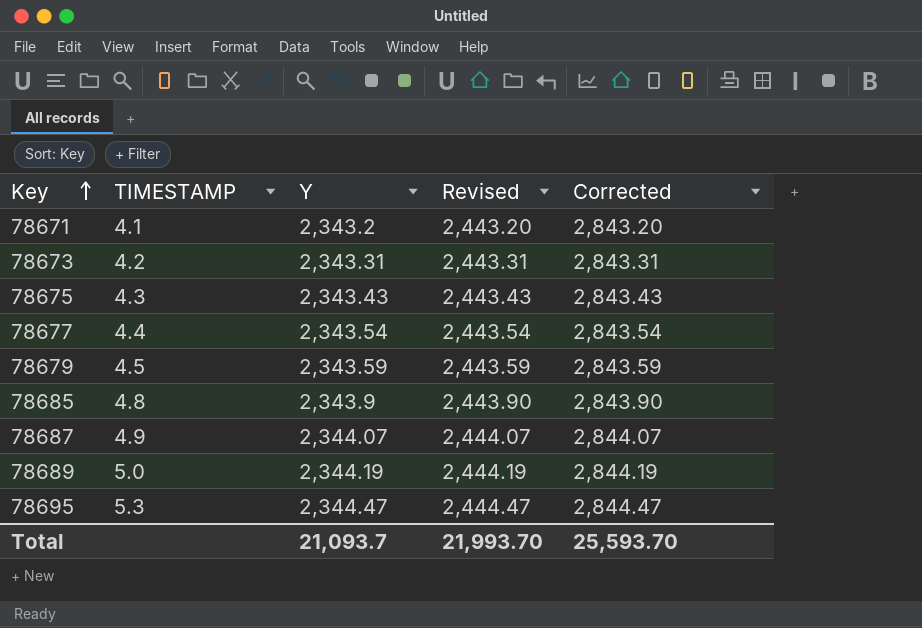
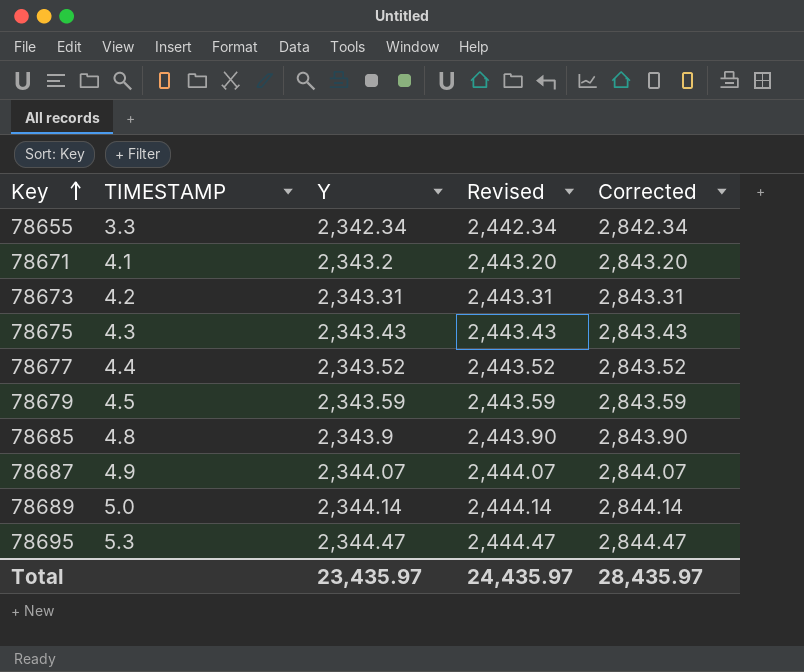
row 78655: none -> 3.3 | 2,342.34 | 2,442.34 | 2,842.34
78677 | Y: 2,343.54 -> 2,343.52
78677 | Revised: 2,443.54 -> 2,443.52
78677 | Corrected: 2,843.54 -> 2,843.52
78689 | Y: 2,344.19 -> 2,344.14
78689 | Revised: 2,444.19 -> 2,444.14
78689 | Corrected: 2,844.19 -> 2,844.14
Total | Y: 21,093.7 -> 23,435.97
Total | Revised: 21,993.70 -> 24,435.97
Total | Corrected: 25,593.70 -> 28,435.97

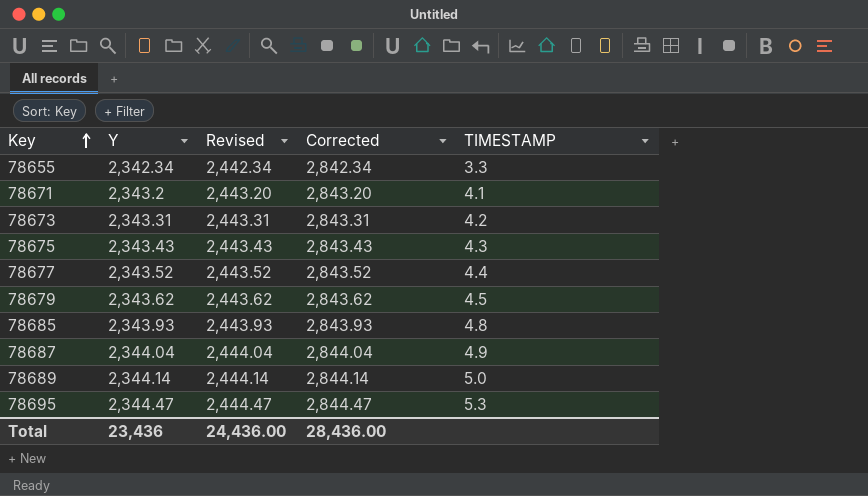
column TIMESTAMP | position: 2 -> 5
78679 | Y: 2,343.59 -> 2,343.62
78679 | Revised: 2,443.59 -> 2,443.62
78679 | Corrected: 2,843.59 -> 2,843.62
78685 | Y: 2,343.9 -> 2,343.93
78685 | Revised: 2,443.90 -> 2,443.93
78685 | Corrected: 2,843.90 -> 2,843.93
78687 | Y: 2,344.07 -> 2,344.04
78687 | Revised: 2,444.07 -> 2,444.04
78687 | Corrected: 2,844.07 -> 2,844.04
Total | Y: 23,435.97 -> 23,436
Total | Revised: 24,435.97 -> 24,436.00
Total | Corrected: 28,435.97 -> 28,436.00

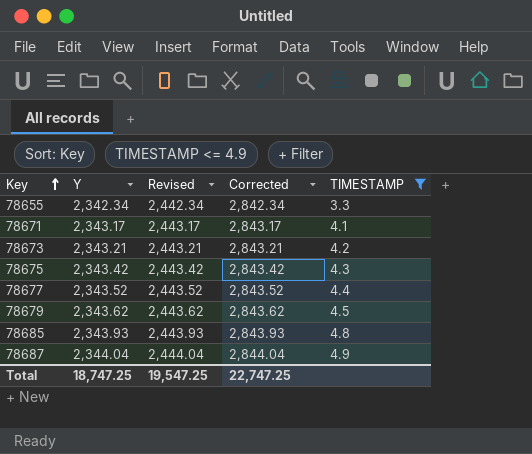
filter: none -> TIMESTAMP <= 4.9
78671 | Y: 2,343.2 -> 2,343.17
78671 | Revised: 2,443.20 -> 2,443.17
78671 | Corrected: 2,843.20 -> 2,843.17
78673 | Y: 2,343.31 -> 2,343.21
78673 | Revised: 2,443.31 -> 2,443.21
78673 | Corrected: 2,843.31 -> 2,843.21
78675 | Y: 2,343.43 -> 2,343.42
78675 | Revised: 2,443.43 -> 2,443.42
78675 | Corrected: 2,843.43 -> 2,843.42
Total | Y: 23,436 -> 18,747.25
Total | Revised: 24,436.00 -> 19,547.25
Total | Corrected: 28,436.00 -> 22,747.25

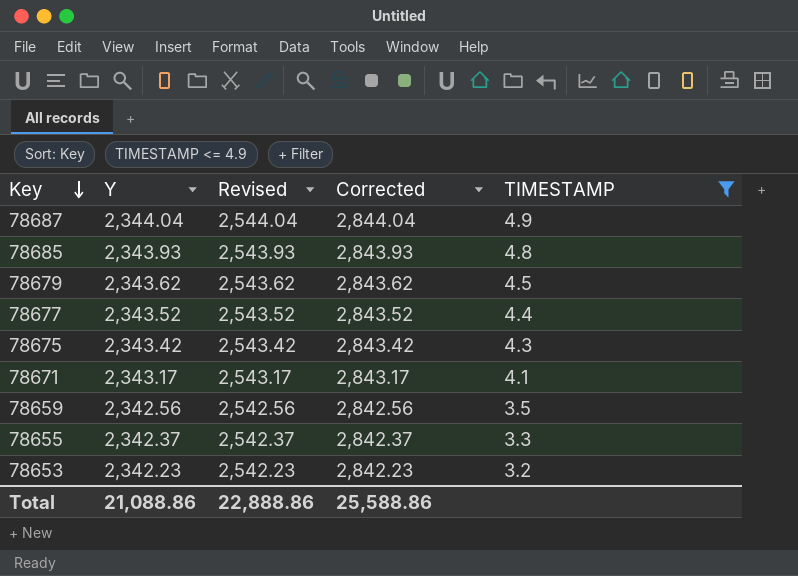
row order: Key ascending -> Key descending
column Revised | formula: [Y] + 100 -> [Y] + 200
row 78673: 2,343.21 | 2,443.21 | 2,843.21 | 4.2 -> none
row 78659: none -> 2,342.56 | 2,542.56 | 2,842.56 | 3.5
78655 | Y: 2,342.34 -> 2,342.37
78655 | Corrected: 2,842.34 -> 2,842.37
row 78653: none -> 2,342.23 | 2,542.23 | 2,842.23 | 3.2
Total | Y: 18,747.25 -> 21,088.86
Total | Revised: 19,547.25 -> 22,888.86
Total | Corrected: 22,747.25 -> 25,588.86

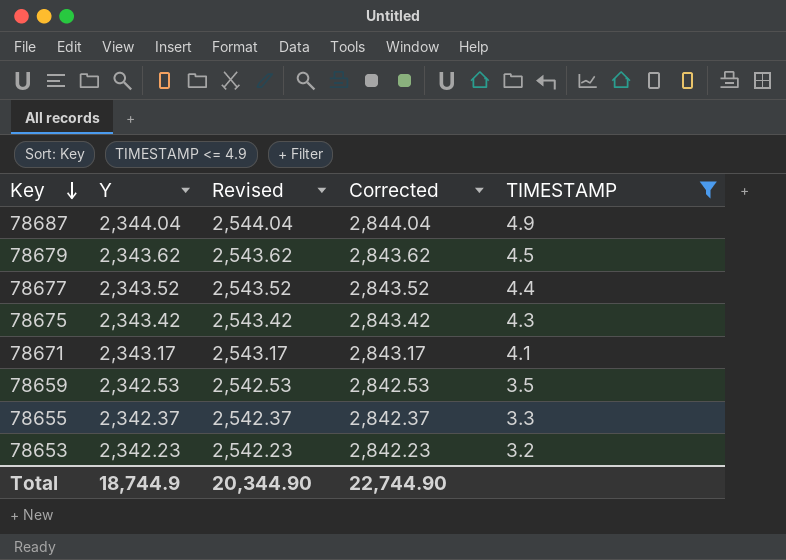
row 78685: 2,343.93 | 2,543.93 | 2,843.93 | 4.8 -> none
78659 | Y: 2,342.56 -> 2,342.53
78659 | Revised: 2,542.56 -> 2,542.53
78659 | Corrected: 2,842.56 -> 2,842.53
Total | Y: 21,088.86 -> 18,744.9
Total | Revised: 22,888.86 -> 20,344.90
Total | Corrected: 25,588.86 -> 22,744.90

